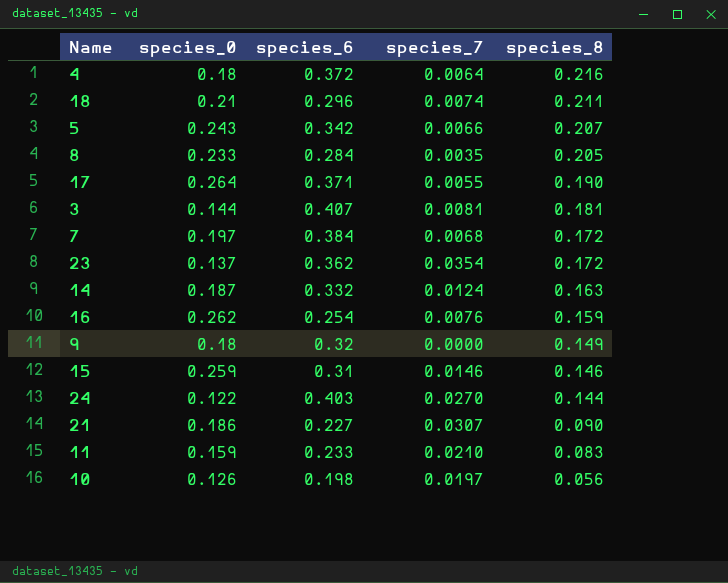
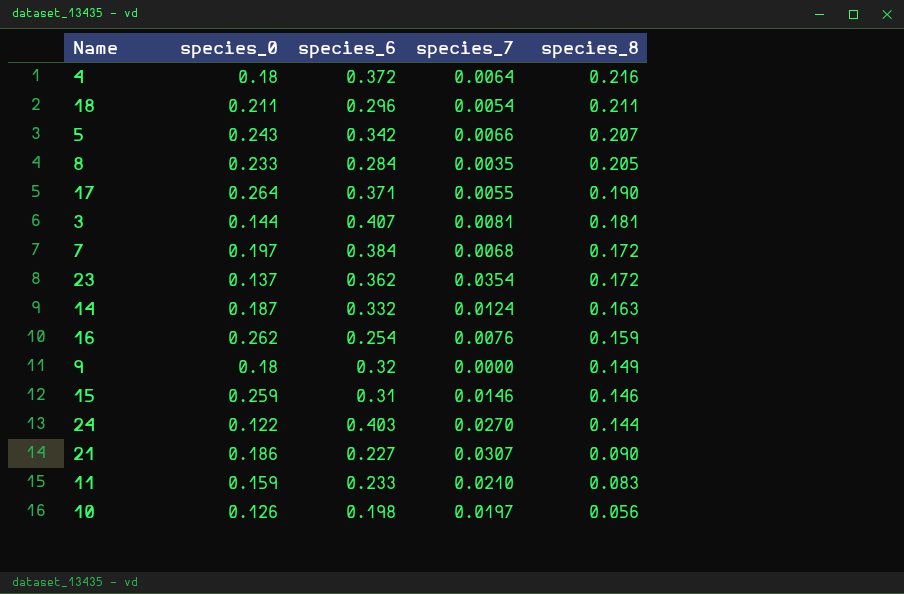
18 | species_0: 0.21 -> 0.211
18 | species_7: 0.0074 -> 0.0054

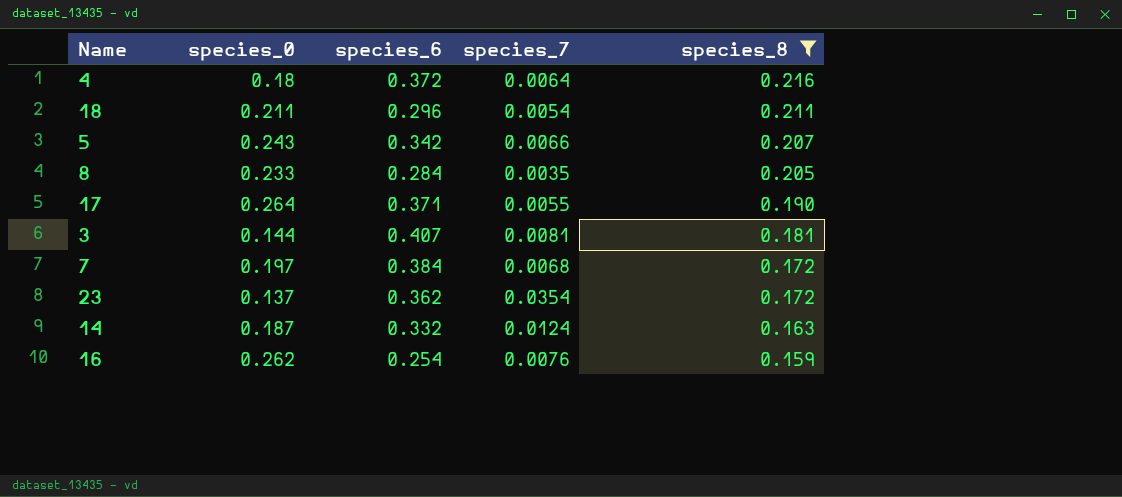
filter: none -> species_8 >= 0.159

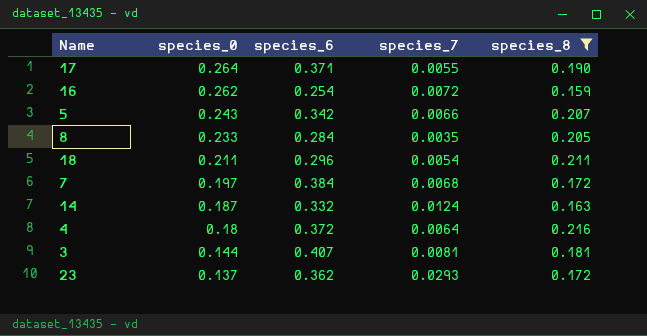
row order: species_8 descending -> species_0 descending
16 | species_7: 0.0076 -> 0.0072
23 | species_7: 0.0354 -> 0.0293

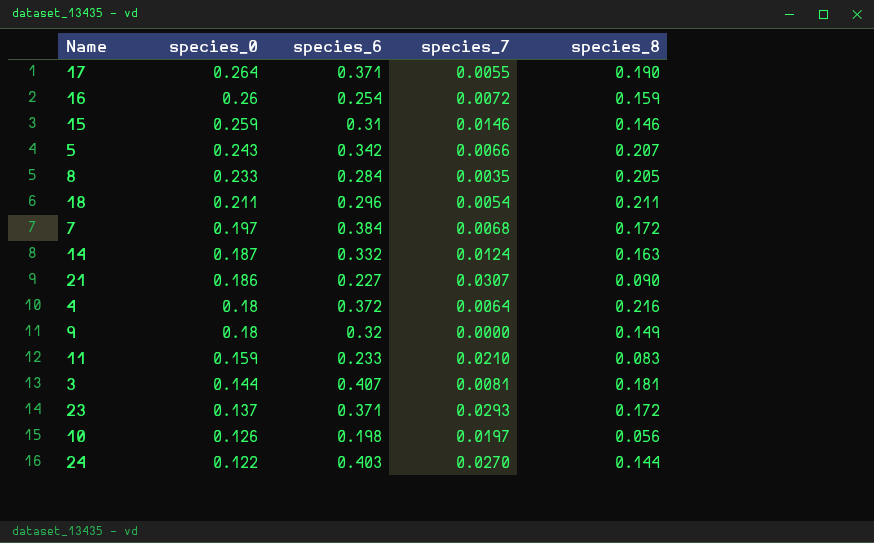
filter: species_8 >= 0.159 -> none
16 | species_0: 0.262 -> 0.26
23 | species_6: 0.362 -> 0.371

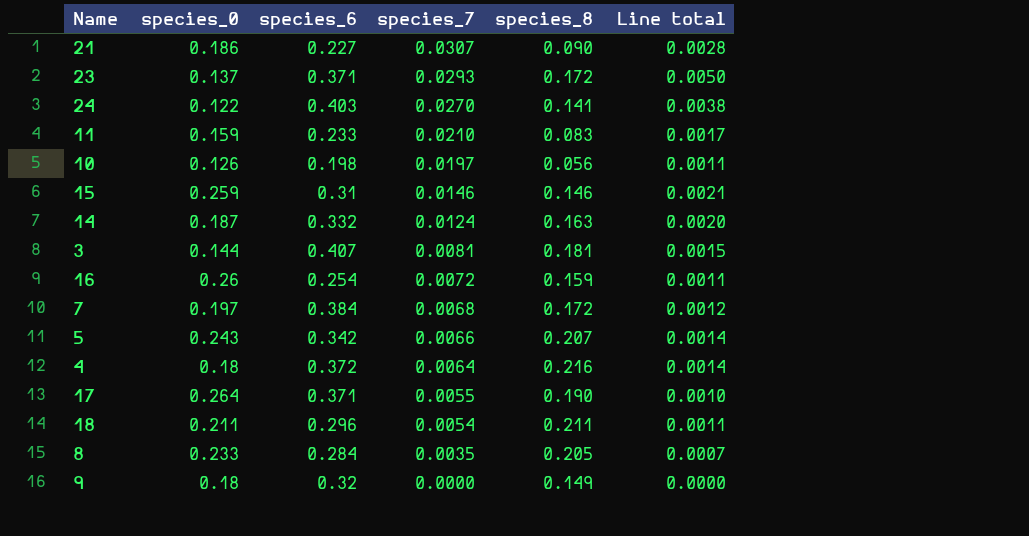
row order: species_0 descending -> species_7 descending
column Line total | formula: none -> [species_7] * [species_8]
24 | species_8: 0.144 -> 0.141

